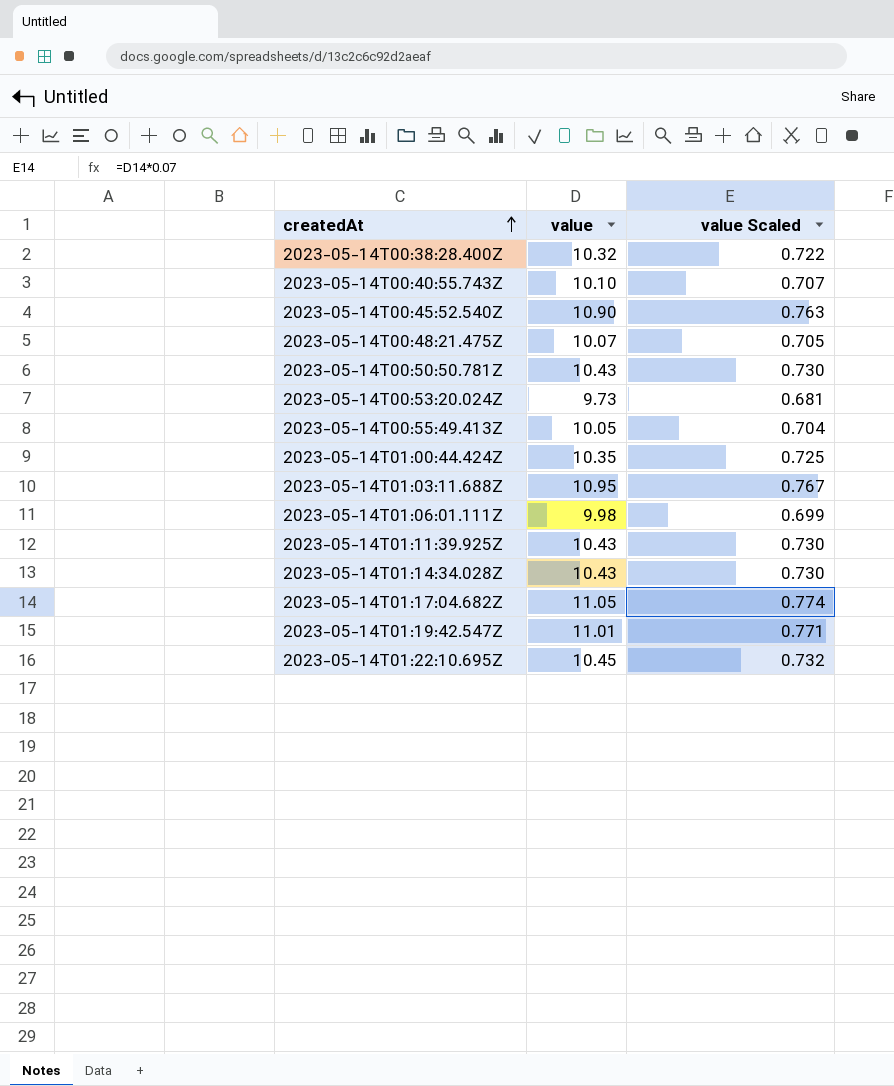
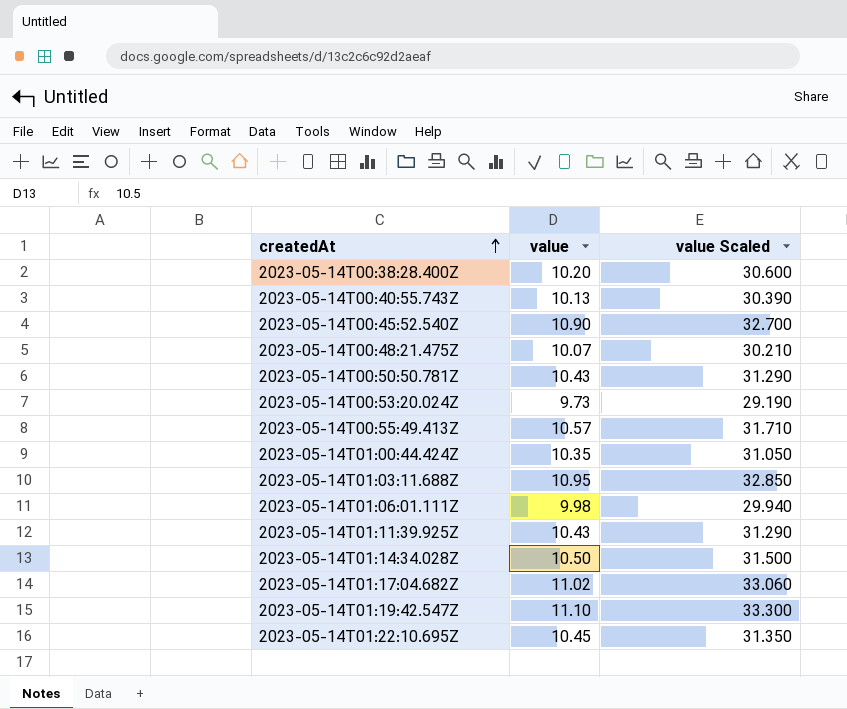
column value Scaled | formula: [value] * 0.07 -> [value] * 3
2023-05-14T00:38:28.400Z | value: 10.32 -> 10.20
2023-05-14T00:40:55.743Z | value: 10.10 -> 10.13
2023-05-14T00:55:49.413Z | value: 10.05 -> 10.57
2023-05-14T01:14:34.028Z | value: 10.43 -> 10.50
2023-05-14T01:17:04.682Z | value: 11.05 -> 11.02
2023-05-14T01:19:42.547Z | value: 11.01 -> 11.10

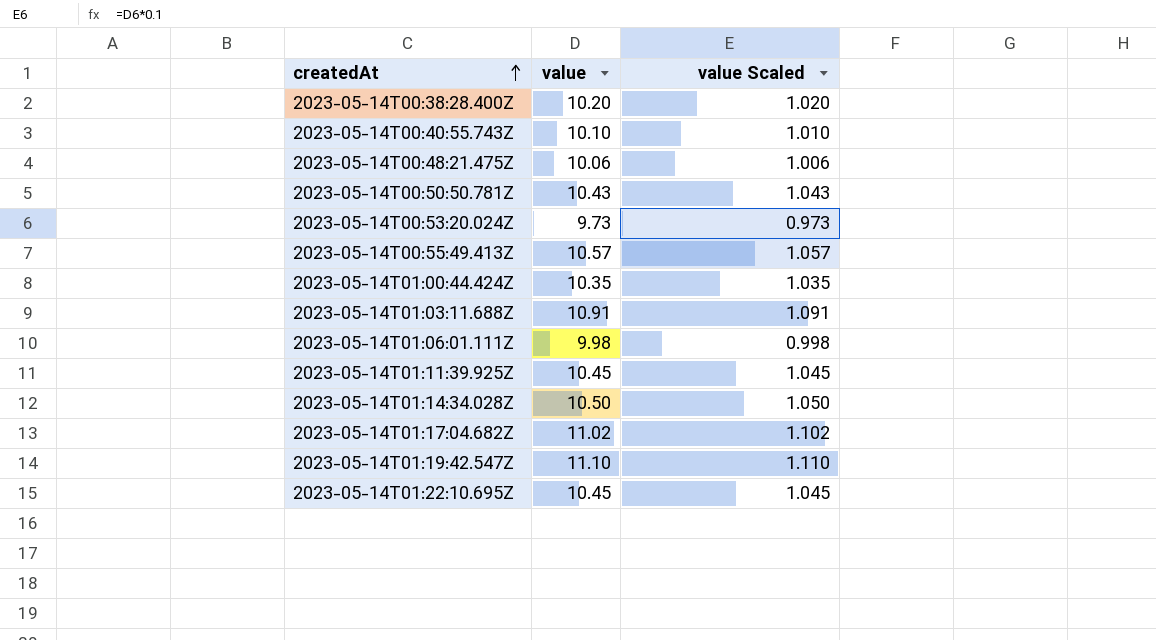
column value Scaled | formula: [value] * 3 -> [value] * 0.1
row 2023-05-14T00:45:52.540Z: 10.90 | 32.700 -> none
2023-05-14T00:40:55.743Z | value: 10.13 -> 10.10
2023-05-14T00:48:21.475Z | value: 10.07 -> 10.06
2023-05-14T01:03:11.688Z | value: 10.95 -> 10.91
2023-05-14T01:11:39.925Z | value: 10.43 -> 10.45

